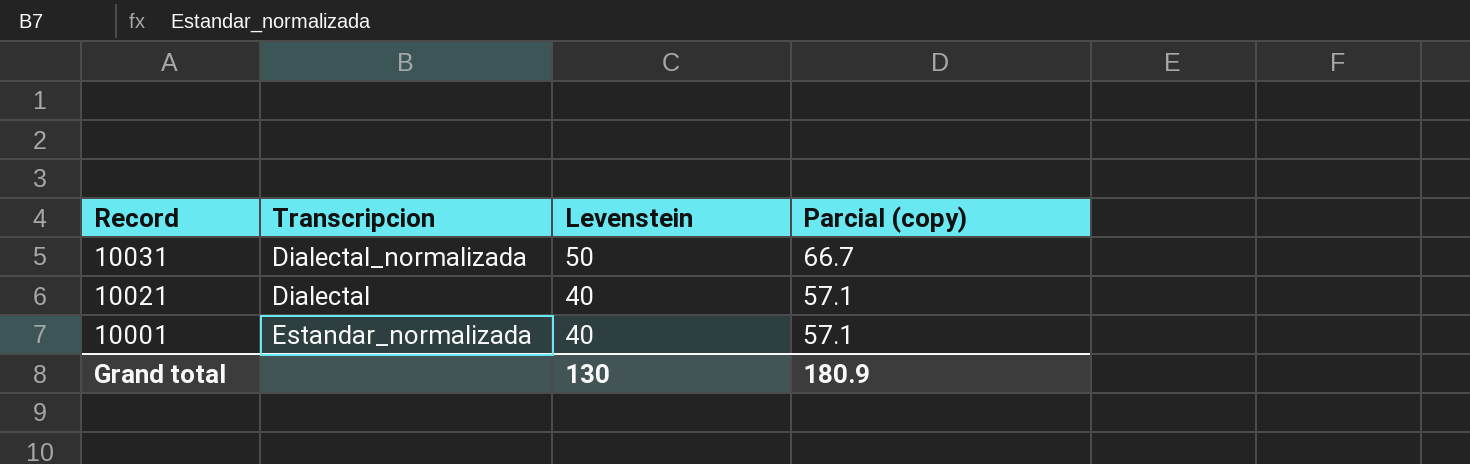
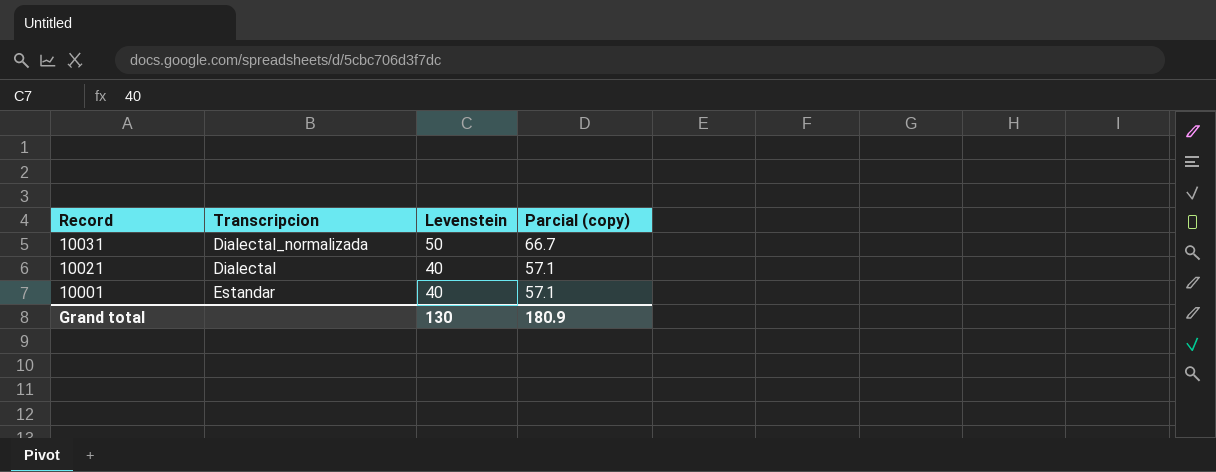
10001 | Transcripcion: Estandar_normalizada -> Estandar

